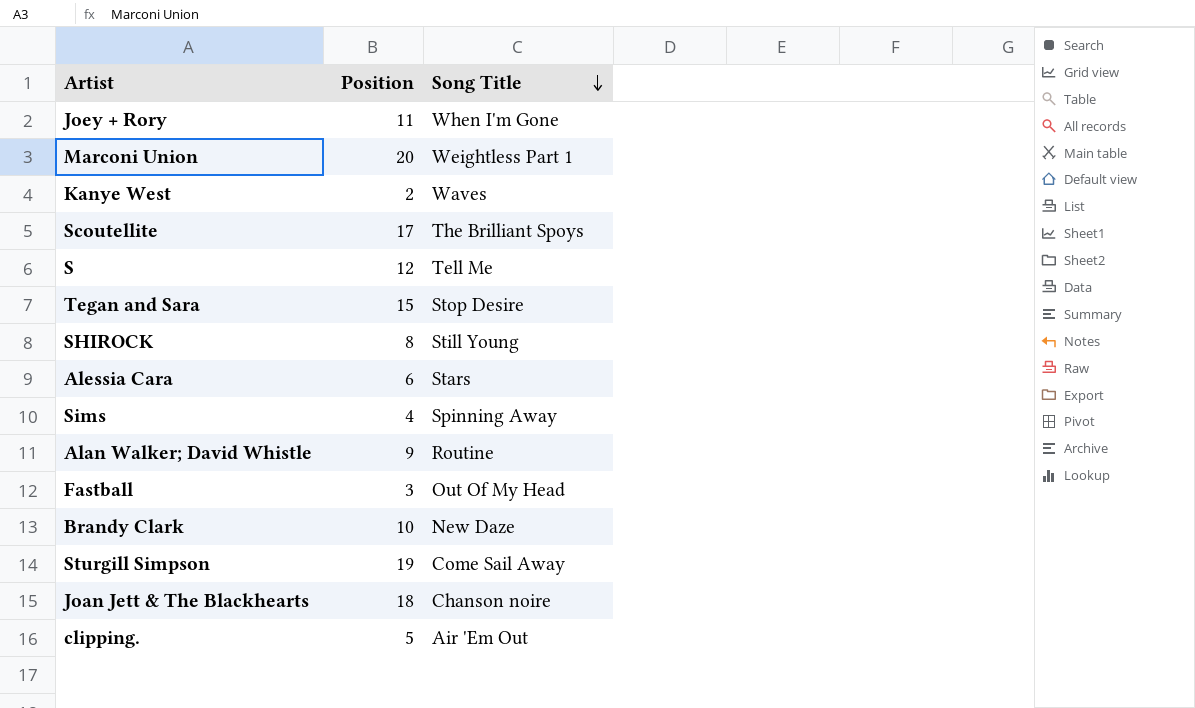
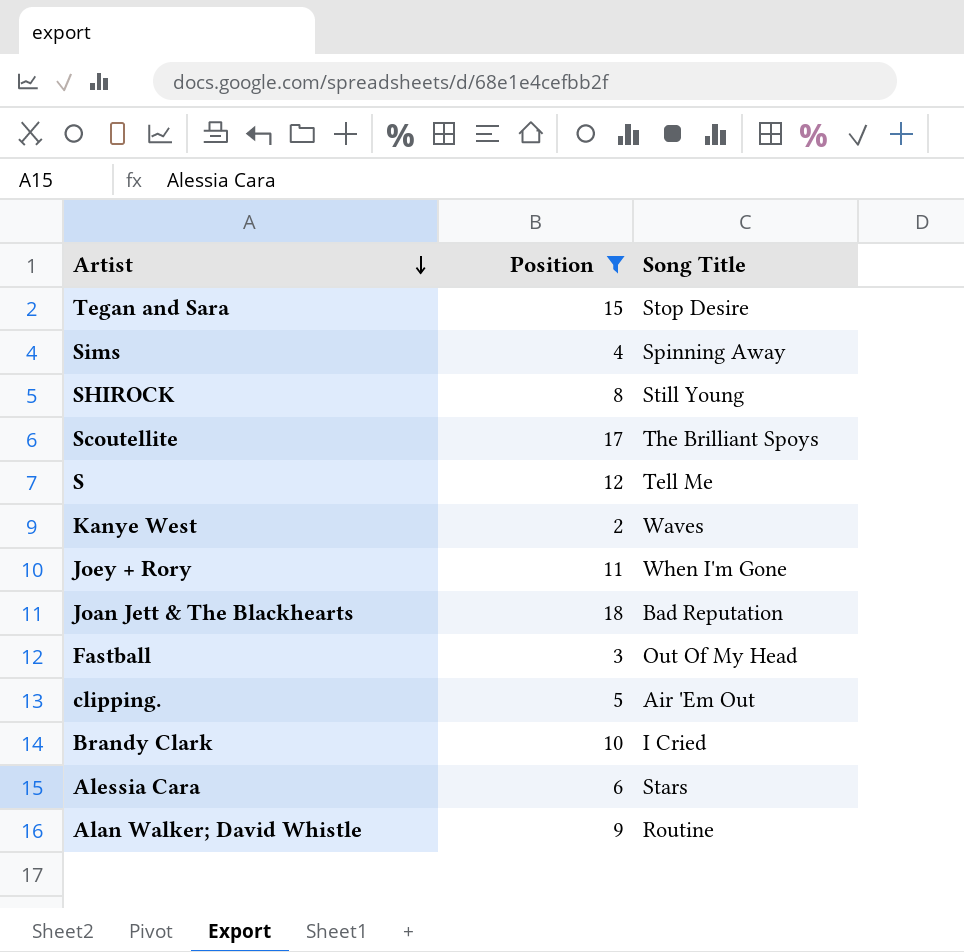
filter: none -> Position <= 18
row order: Song Title descending -> Artist descending
Joan Jett & The Blackhearts | Song Title: Chanson noire -> Bad Reputation
Brandy Clark | Song Title: New Daze -> I Cried

